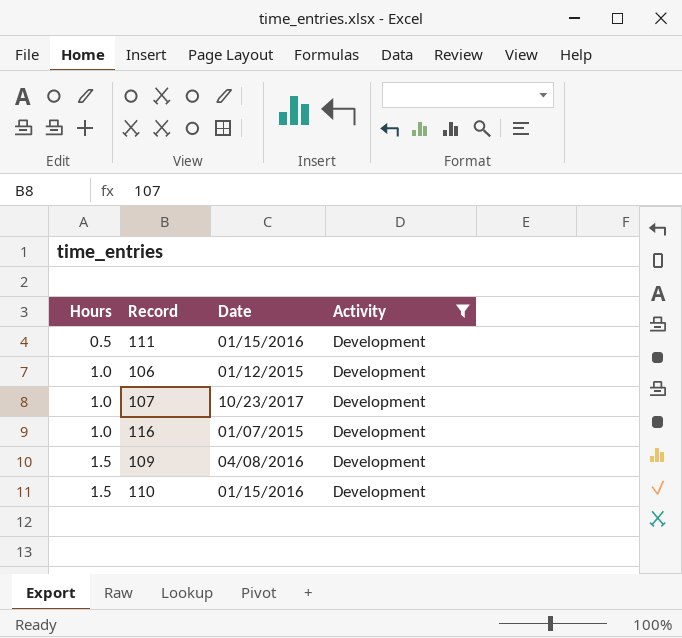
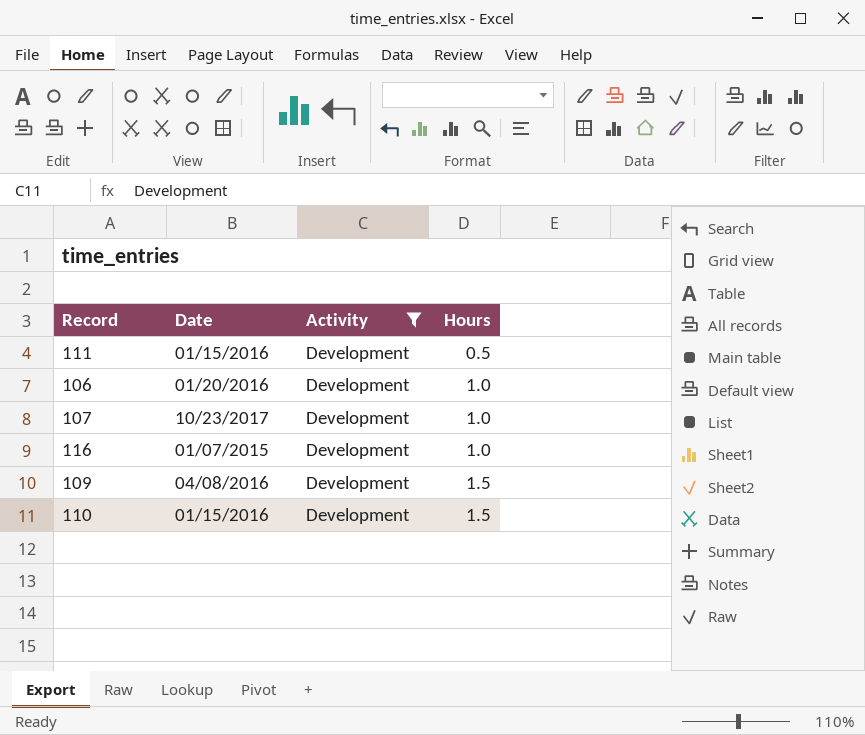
column Hours | position: 1 -> 4
106 | Date: 01/12/2015 -> 01/20/2016

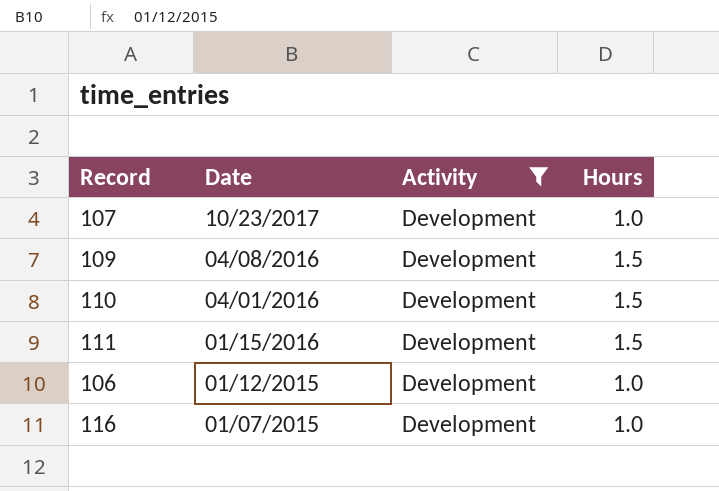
row order: Hours ascending -> Date descending
110 | Date: 01/15/2016 -> 04/01/2016
111 | Hours: 0.5 -> 1.5
106 | Date: 01/20/2016 -> 01/12/2015

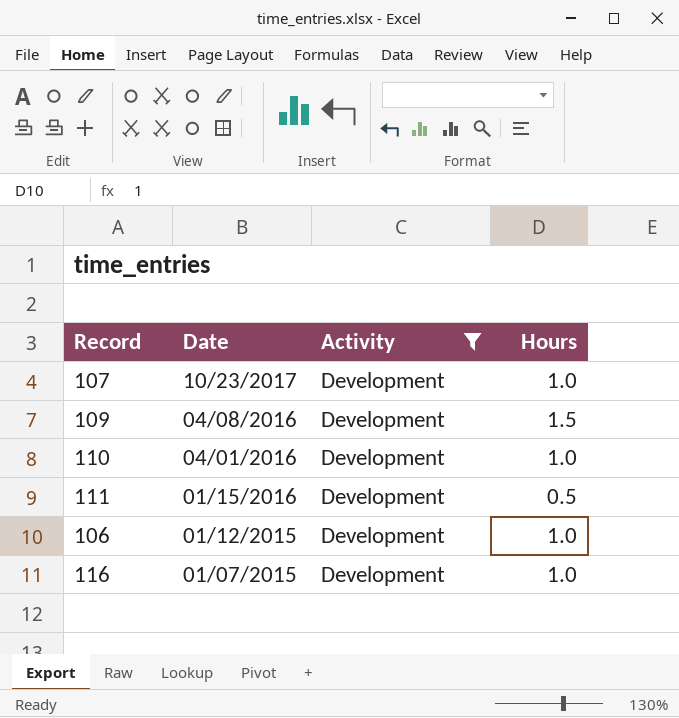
110 | Hours: 1.5 -> 1.0
111 | Hours: 1.5 -> 0.5

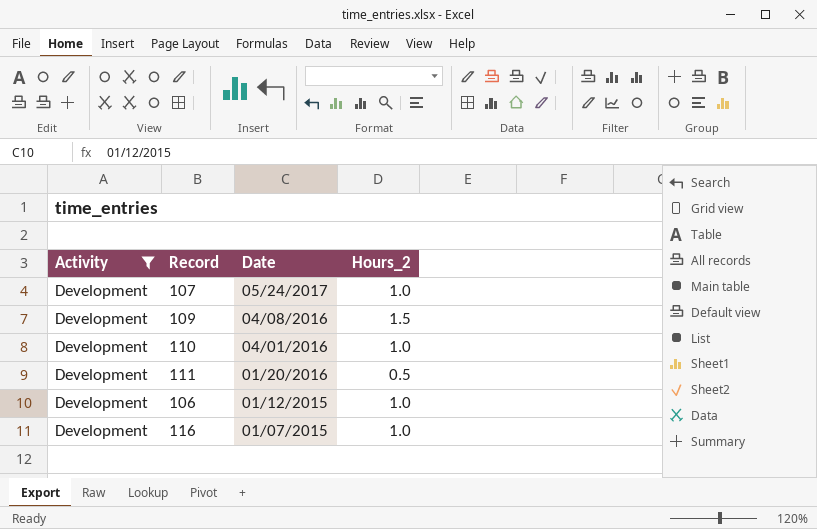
column Activity | position: 3 -> 1
column name: Hours -> Hours_2
107 | Date: 10/23/2017 -> 05/24/2017
111 | Date: 01/15/2016 -> 01/20/2016

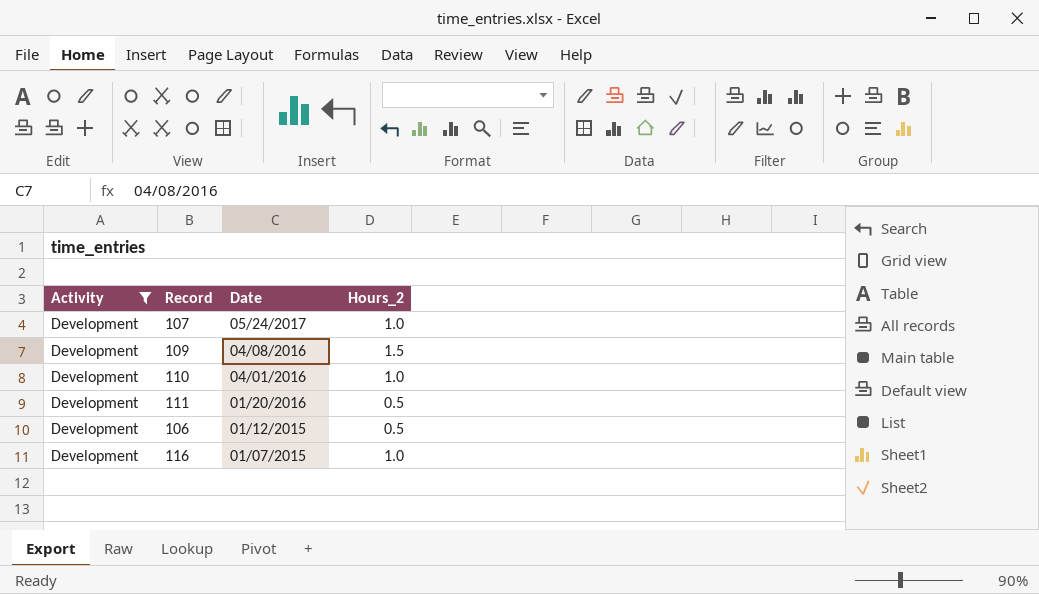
106 | Hours_2: 1.0 -> 0.5

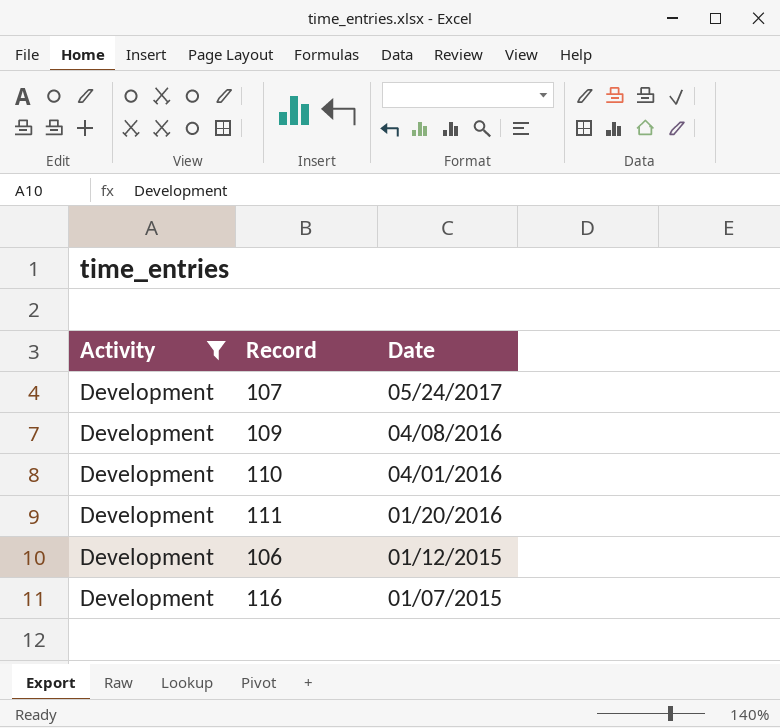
column Hours_2 | position: 4 -> none

